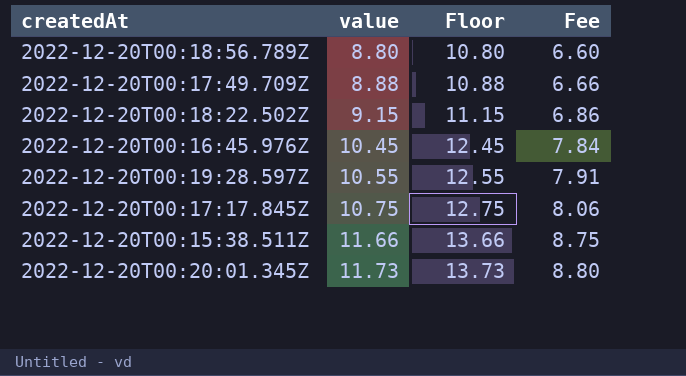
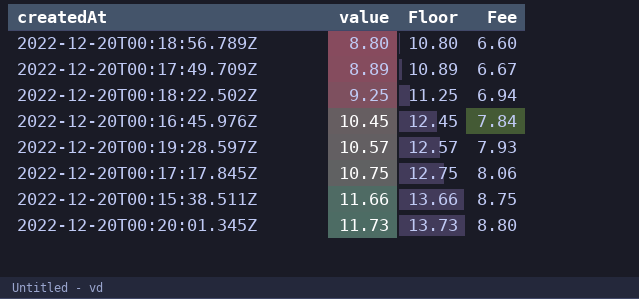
2022-12-20T00:17:49.709Z | value: 8.88 -> 8.89
2022-12-20T00:17:49.709Z | Floor: 10.88 -> 10.89
2022-12-20T00:17:49.709Z | Fee: 6.66 -> 6.67
2022-12-20T00:18:22.502Z | value: 9.15 -> 9.25
2022-12-20T00:18:22.502Z | Floor: 11.15 -> 11.25
2022-12-20T00:18:22.502Z | Fee: 6.86 -> 6.94
2022-12-20T00:19:28.597Z | value: 10.55 -> 10.57
2022-12-20T00:19:28.597Z | Floor: 12.55 -> 12.57
2022-12-20T00:19:28.597Z | Fee: 7.91 -> 7.93

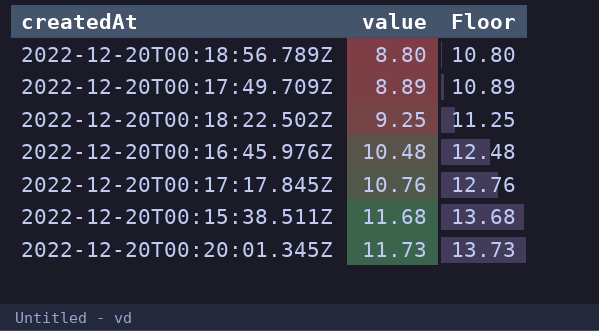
column Fee | formula: [value] * 0.75 -> none
row 2022-12-20T00:19:28.597Z: 10.57 | 12.57 | 7.93 -> none
2022-12-20T00:16:45.976Z | value: 10.45 -> 10.48
2022-12-20T00:16:45.976Z | Floor: 12.45 -> 12.48
2022-12-20T00:17:17.845Z | value: 10.75 -> 10.76
2022-12-20T00:17:17.845Z | Floor: 12.75 -> 12.76
2022-12-20T00:15:38.511Z | value: 11.66 -> 11.68
2022-12-20T00:15:38.511Z | Floor: 13.66 -> 13.68

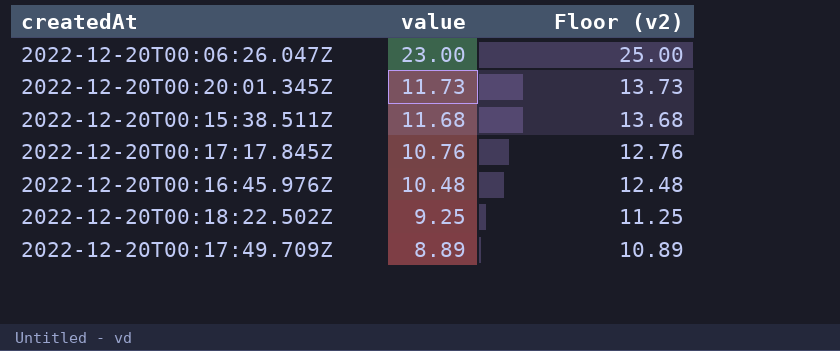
row order: value ascending -> value descending
column name: Floor -> Floor (v2)
row 2022-12-20T00:18:56.789Z: 8.80 | 10.80 -> none
row 2022-12-20T00:06:26.047Z: none -> 23.00 | 25.00

